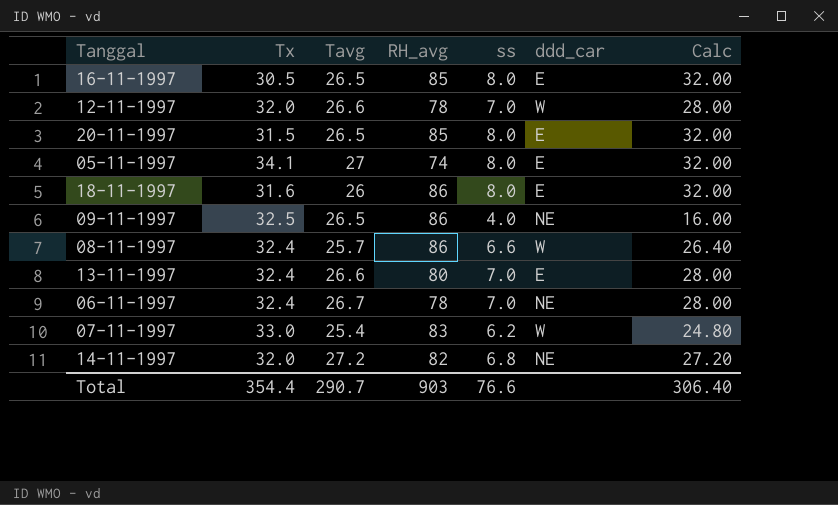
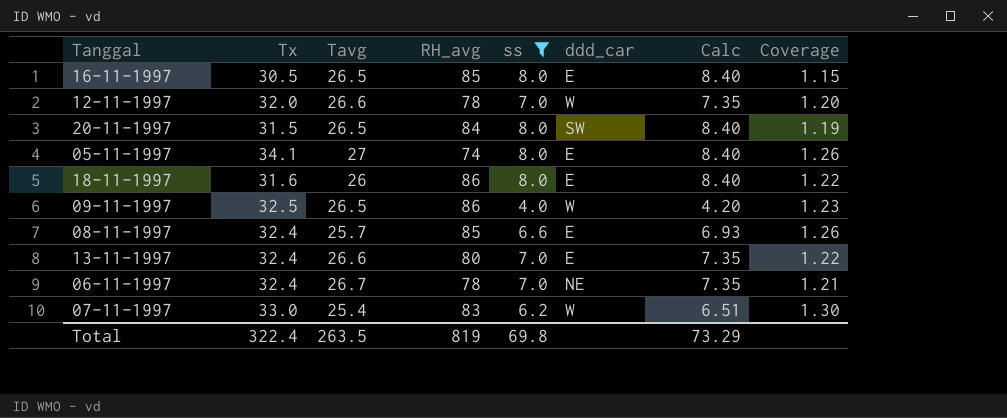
filter: none -> ss != 6.8
column Calc | formula: [ss] * 4 -> [ss] * 1.05
column Coverage | formula: none -> [Tx] / [Tavg]
20-11-1997 | RH_avg: 85 -> 84
20-11-1997 | ddd_car: E -> SW
09-11-1997 | ddd_car: NE -> W
08-11-1997 | RH_avg: 86 -> 85
08-11-1997 | ddd_car: W -> E
Total | Tx: 354.4 -> 322.4
Total | Tavg: 290.7 -> 263.5
Total | RH_avg: 903 -> 819
Total | ss: 76.6 -> 69.8
Total | Calc: 306.40 -> 73.29

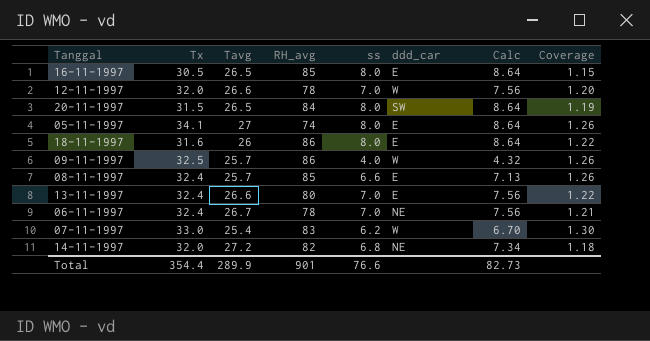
filter: ss != 6.8 -> none
column Calc | formula: [ss] * 1.05 -> [ss] * 1.08
09-11-1997 | Tavg: 26.5 -> 25.7
09-11-1997 | Coverage: 1.23 -> 1.26
Total | Tx: 322.4 -> 354.4
Total | Tavg: 263.5 -> 289.9
Total | RH_avg: 819 -> 901
Total | ss: 69.8 -> 76.6
Total | Calc: 73.29 -> 82.73

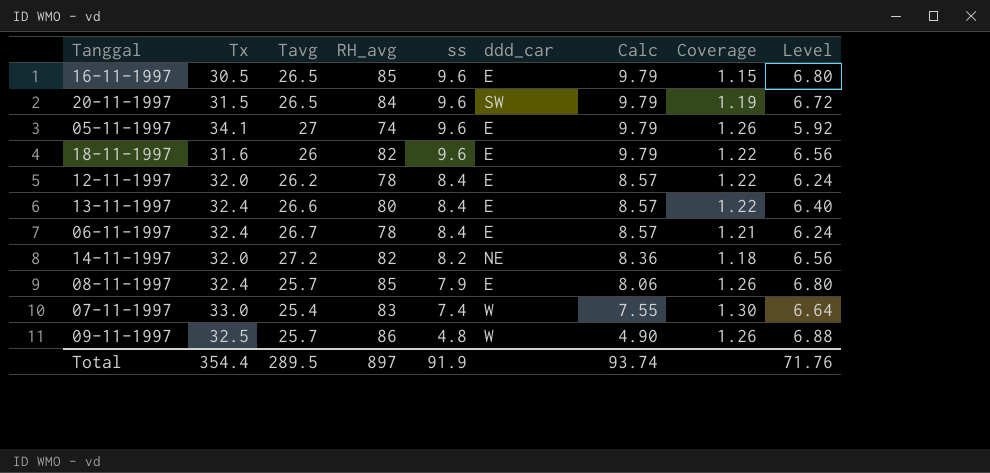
row order: none -> ss descending
column Calc | formula: [ss] * 1.08 -> [ss] * 1.02
column Level | formula: none -> [RH_avg] * 0.08
16-11-1997 | ss: 8.0 -> 9.6
20-11-1997 | ss: 8.0 -> 9.6
05-11-1997 | ss: 8.0 -> 9.6
18-11-1997 | RH_avg: 86 -> 82
18-11-1997 | ss: 8.0 -> 9.6
12-11-1997 | Tavg: 26.6 -> 26.2
12-11-1997 | ss: 7.0 -> 8.4
12-11-1997 | ddd_car: W -> E
12-11-1997 | Coverage: 1.20 -> 1.22
13-11-1997 | ss: 7.0 -> 8.4
06-11-1997 | ss: 7.0 -> 8.4
06-11-1997 | ddd_car: NE -> E
14-11-1997 | ss: 6.8 -> 8.2
08-11-1997 | ss: 6.6 -> 7.9
07-11-1997 | ss: 6.2 -> 7.4
09-11-1997 | ss: 4.0 -> 4.8
Total | Tavg: 289.9 -> 289.5
Total | RH_avg: 901 -> 897
Total | ss: 76.6 -> 91.9
Total | Calc: 82.73 -> 93.74

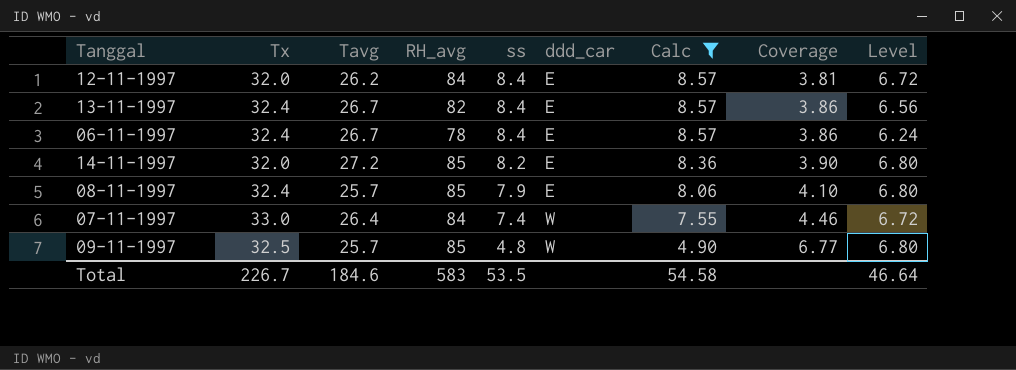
filter: none -> Calc != 9.79
column Coverage | formula: [Tx] / [Tavg] -> [Tx] / [ss]
12-11-1997 | RH_avg: 78 -> 84
12-11-1997 | Level: 6.24 -> 6.72
13-11-1997 | Tavg: 26.6 -> 26.7
13-11-1997 | RH_avg: 80 -> 82
13-11-1997 | Level: 6.40 -> 6.56
14-11-1997 | RH_avg: 82 -> 85
14-11-1997 | ddd_car: NE -> E
14-11-1997 | Level: 6.56 -> 6.80
07-11-1997 | Tavg: 25.4 -> 26.4
07-11-1997 | RH_avg: 83 -> 84
07-11-1997 | Level: 6.64 -> 6.72
09-11-1997 | RH_avg: 86 -> 85
09-11-1997 | Level: 6.88 -> 6.80
Total | Tx: 354.4 -> 226.7
Total | Tavg: 289.5 -> 184.6
Total | RH_avg: 897 -> 583
Total | ss: 91.9 -> 53.5
Total | Calc: 93.74 -> 54.58
Total | Level: 71.76 -> 46.64

